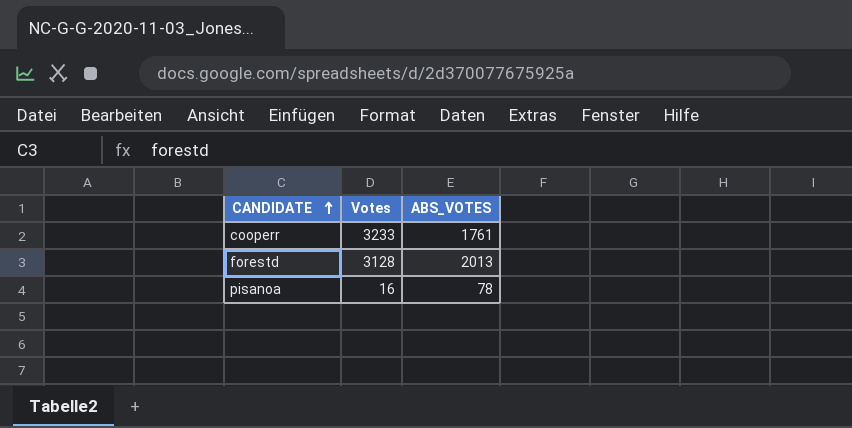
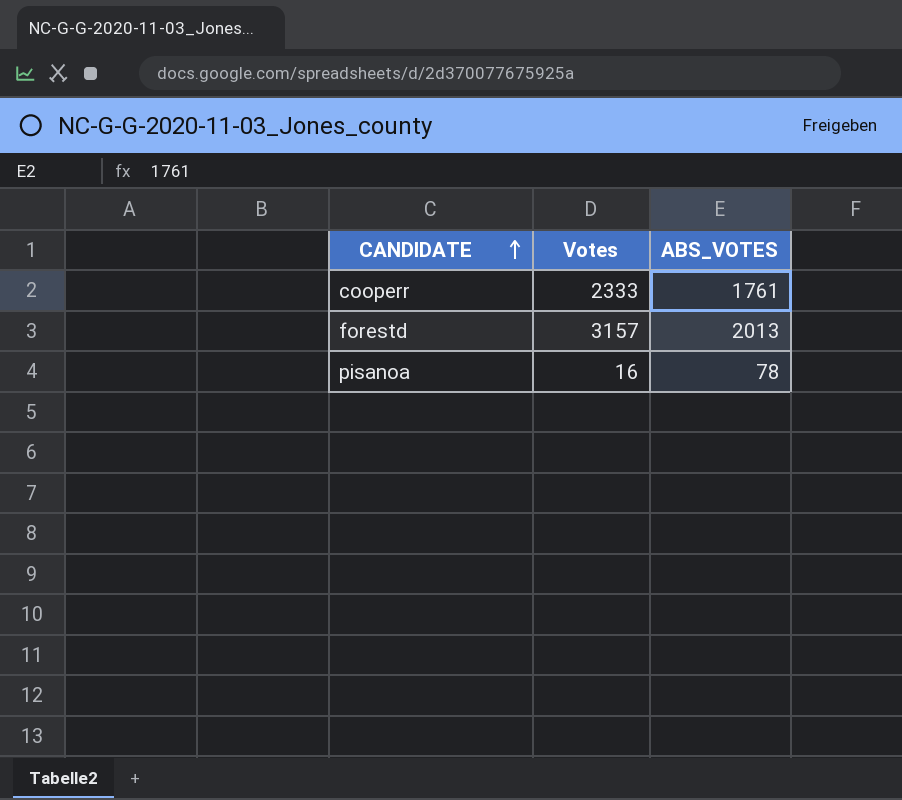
cooperr | Votes: 3233 -> 2333
forestd | Votes: 3128 -> 3157

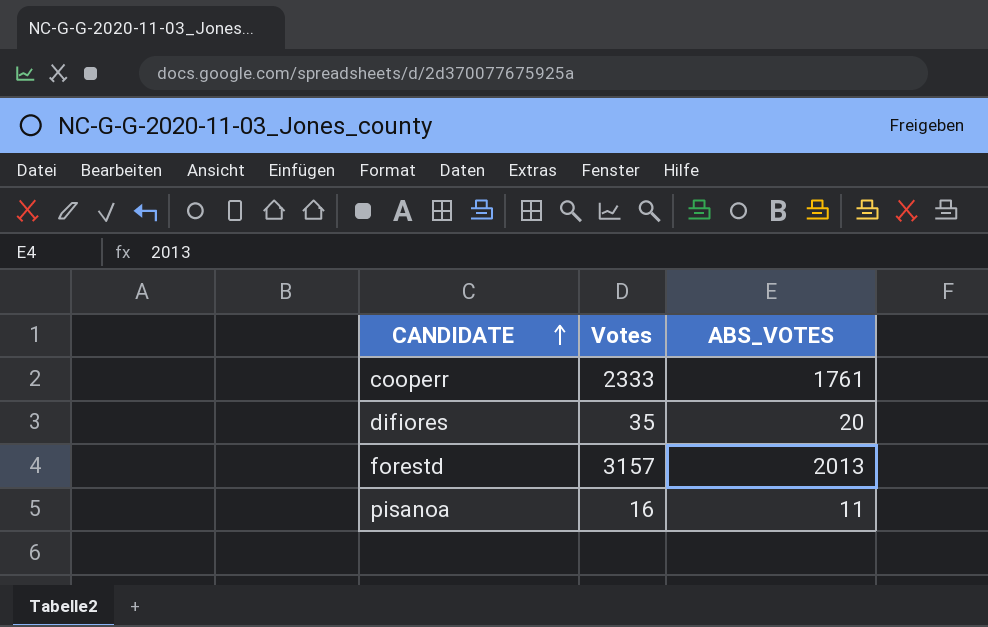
row difiores: none -> 35 | 20
pisanoa | ABS_VOTES: 78 -> 11

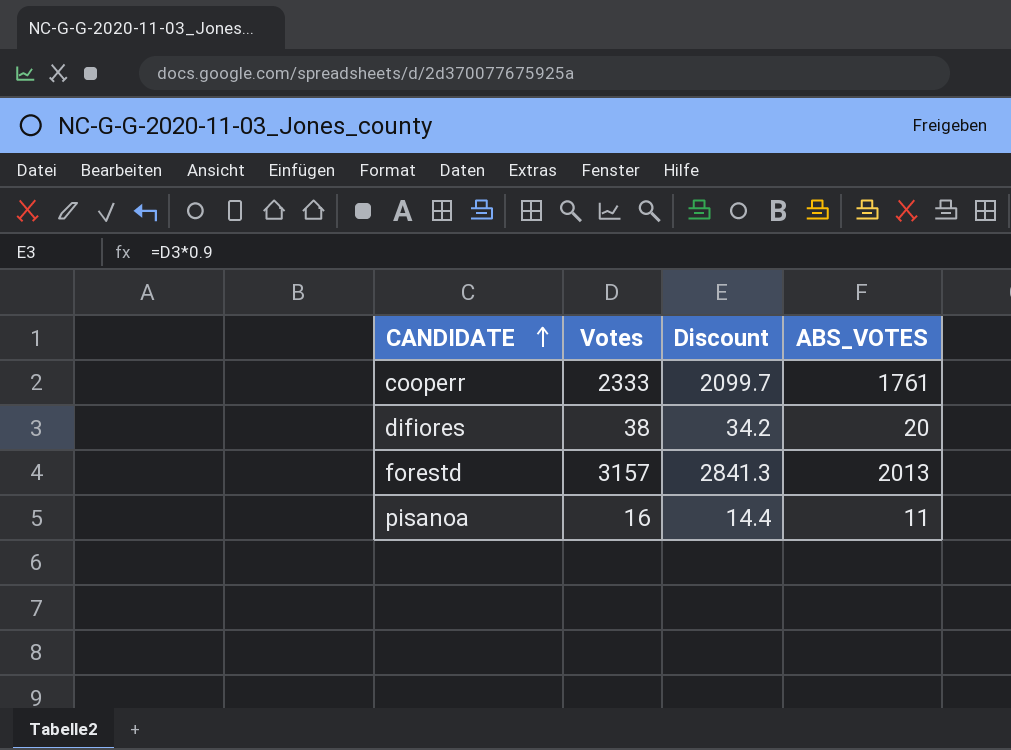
column Discount | formula: none -> [Votes] * 0.9
difiores | Votes: 35 -> 38

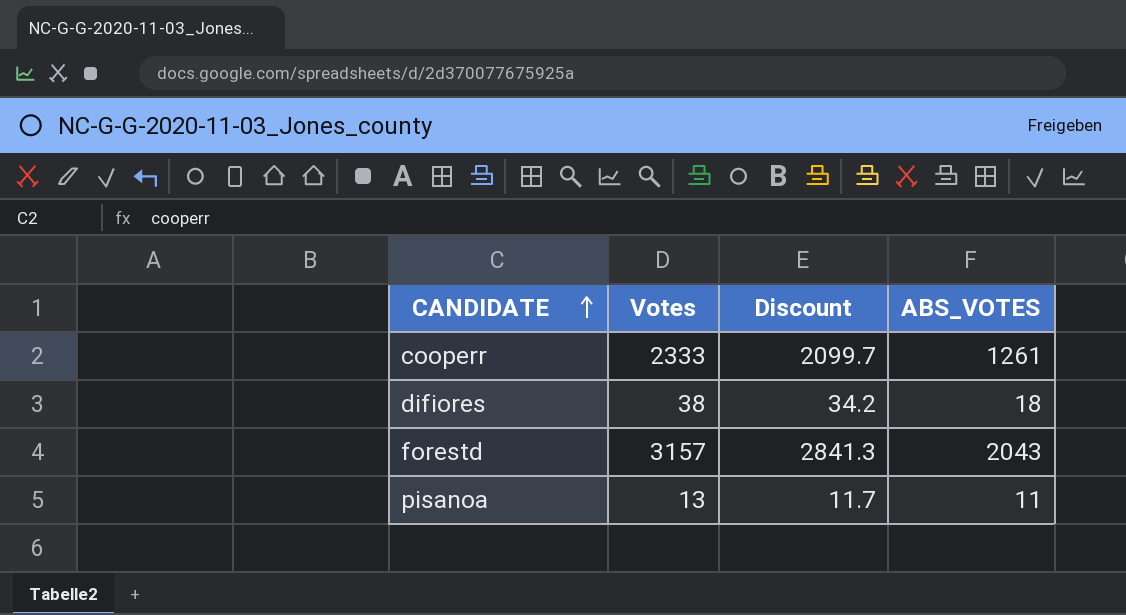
cooperr | ABS_VOTES: 1761 -> 1261
difiores | ABS_VOTES: 20 -> 18
forestd | ABS_VOTES: 2013 -> 2043
pisanoa | Votes: 16 -> 13
pisanoa | Discount: 14.4 -> 11.7

